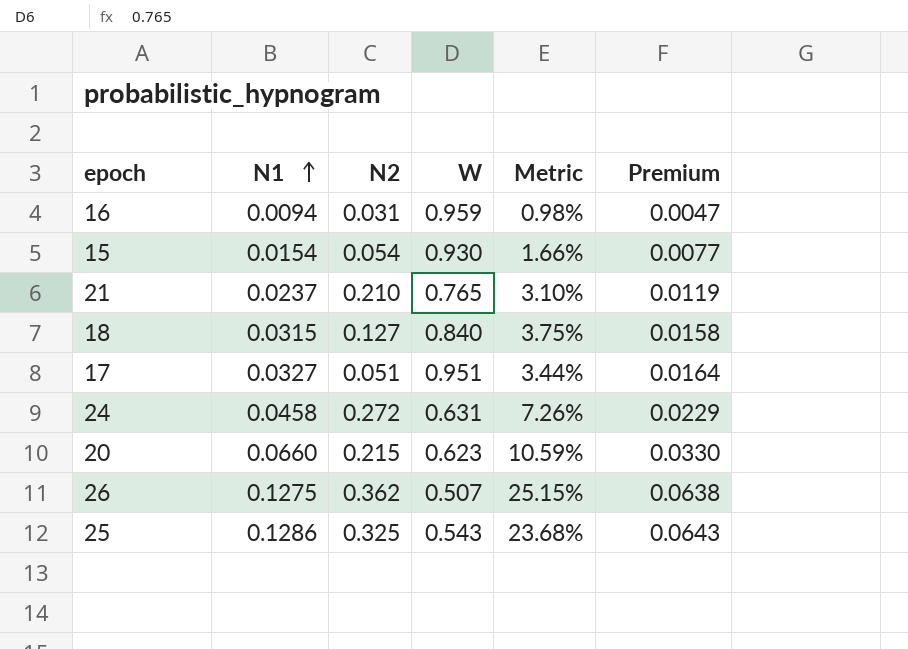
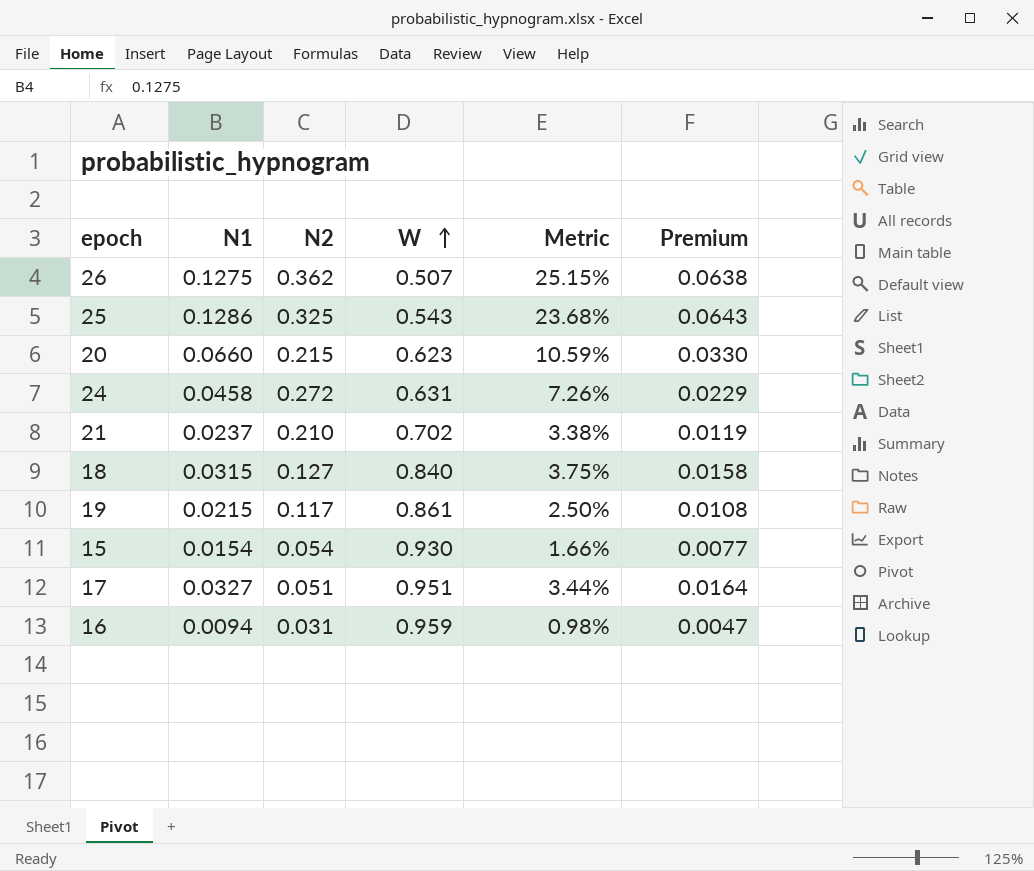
row order: N1 ascending -> W ascending
21 | W: 0.765 -> 0.702
21 | Metric: 3.10% -> 3.38%
row 19: none -> 0.0215 | 0.117 | 0.861 | 2.50% | 0.0108

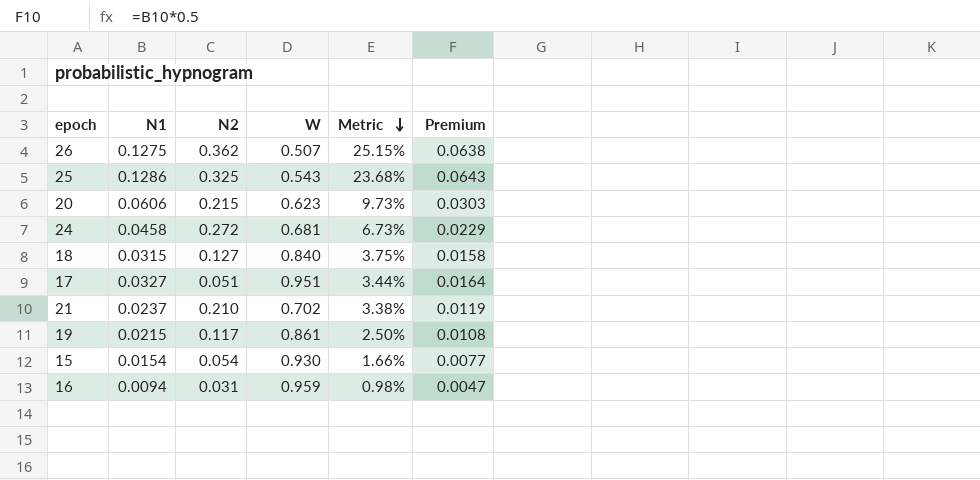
row order: W ascending -> Metric descending
20 | N1: 0.0660 -> 0.0606
20 | Metric: 10.59% -> 9.73%
20 | Premium: 0.0330 -> 0.0303
24 | W: 0.631 -> 0.681
24 | Metric: 7.26% -> 6.73%

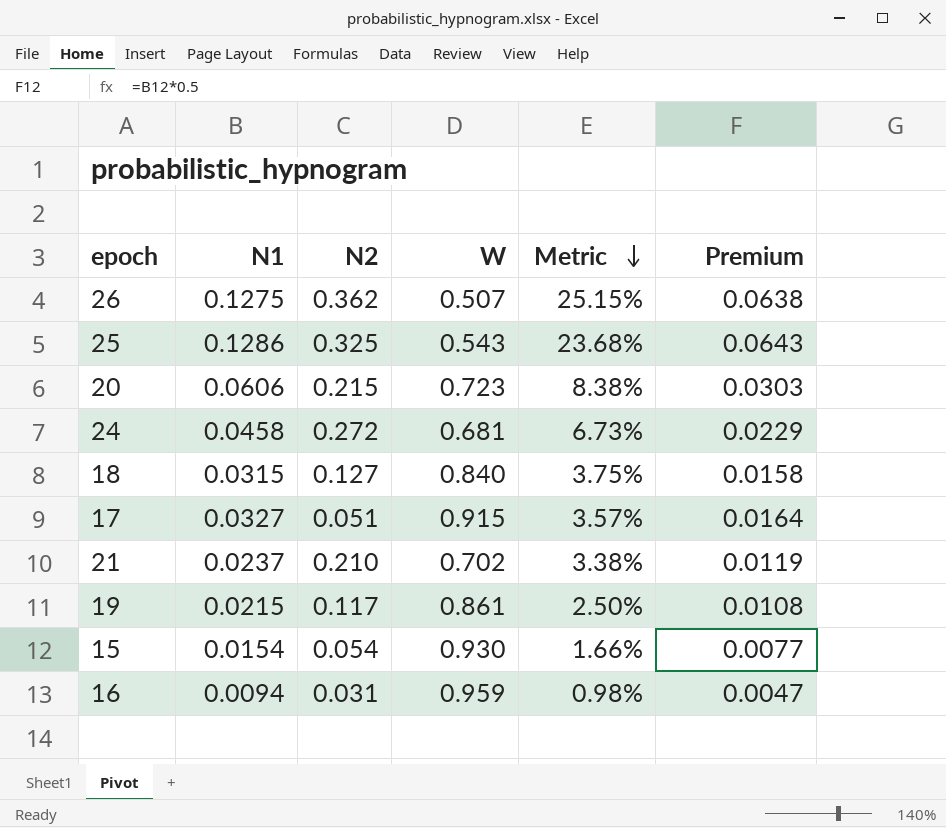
20 | W: 0.623 -> 0.723
20 | Metric: 9.73% -> 8.38%
17 | W: 0.951 -> 0.915
17 | Metric: 3.44% -> 3.57%

